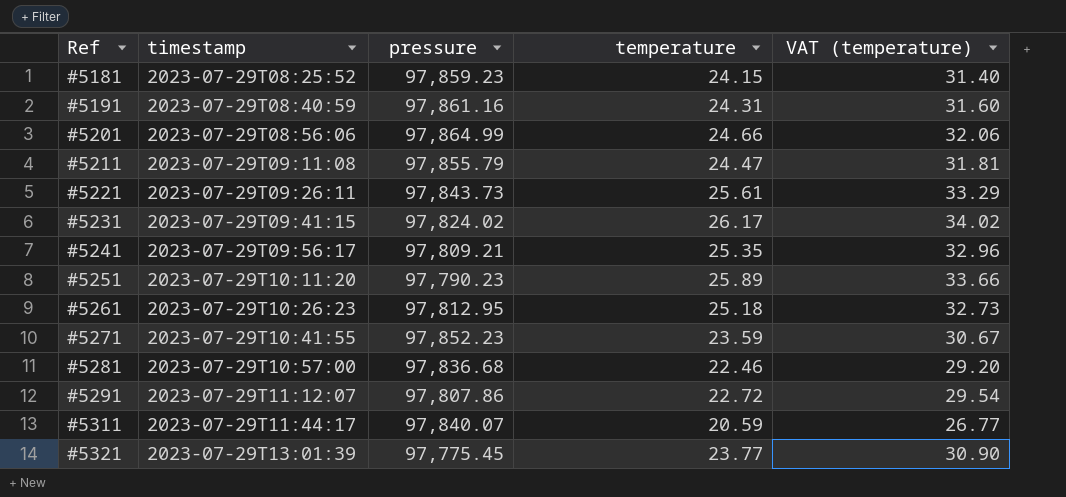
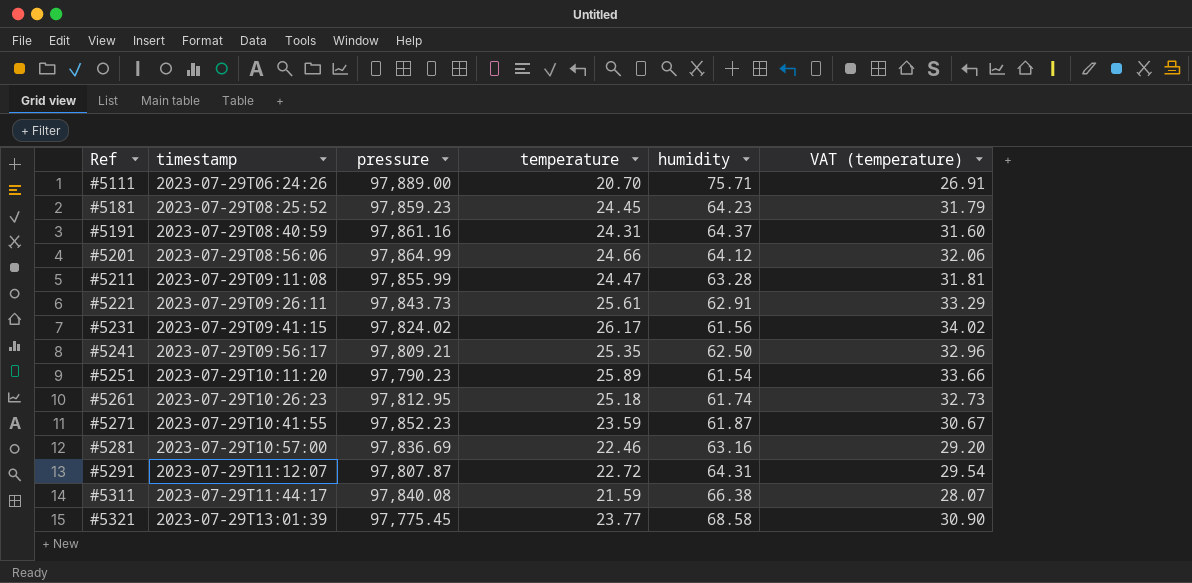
column humidity | position: none -> 5
row #5111: none -> 2023-07-29T06:24:26 | 97,889.00 | 20.70 | 75.71 | 26.91
#5181 | temperature: 24.15 -> 24.45
#5181 | VAT (temperature): 31.40 -> 31.79
#5211 | pressure: 97,855.79 -> 97,855.99
#5281 | pressure: 97,836.68 -> 97,836.69
#5291 | pressure: 97,807.86 -> 97,807.87
#5311 | pressure: 97,840.07 -> 97,840.08
#5311 | temperature: 20.59 -> 21.59
#5311 | VAT (temperature): 26.77 -> 28.07

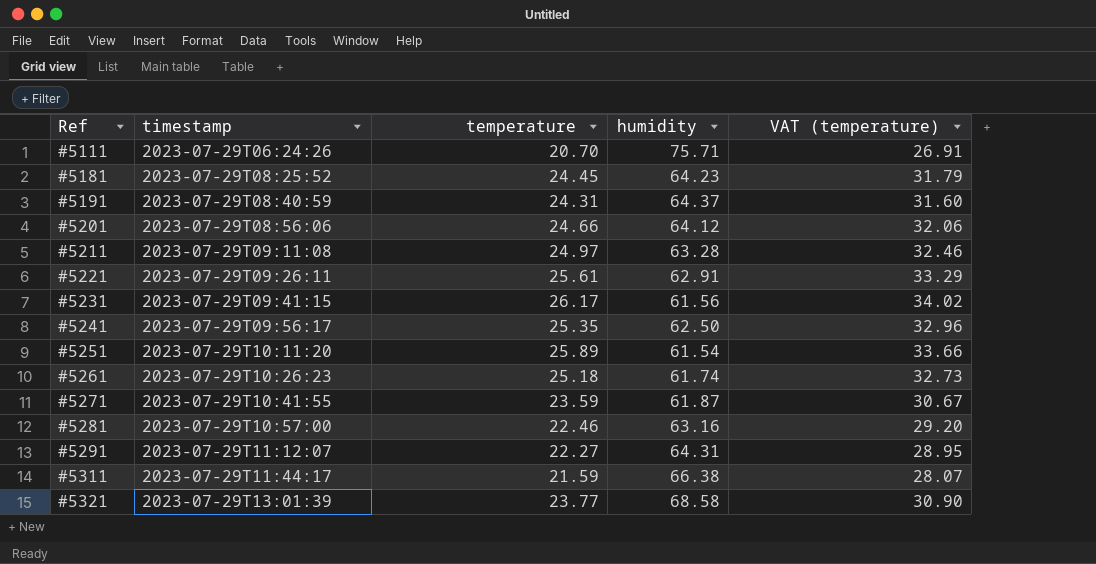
column pressure | position: 3 -> none
#5211 | temperature: 24.47 -> 24.97
#5211 | VAT (temperature): 31.81 -> 32.46
#5291 | temperature: 22.72 -> 22.27
#5291 | VAT (temperature): 29.54 -> 28.95

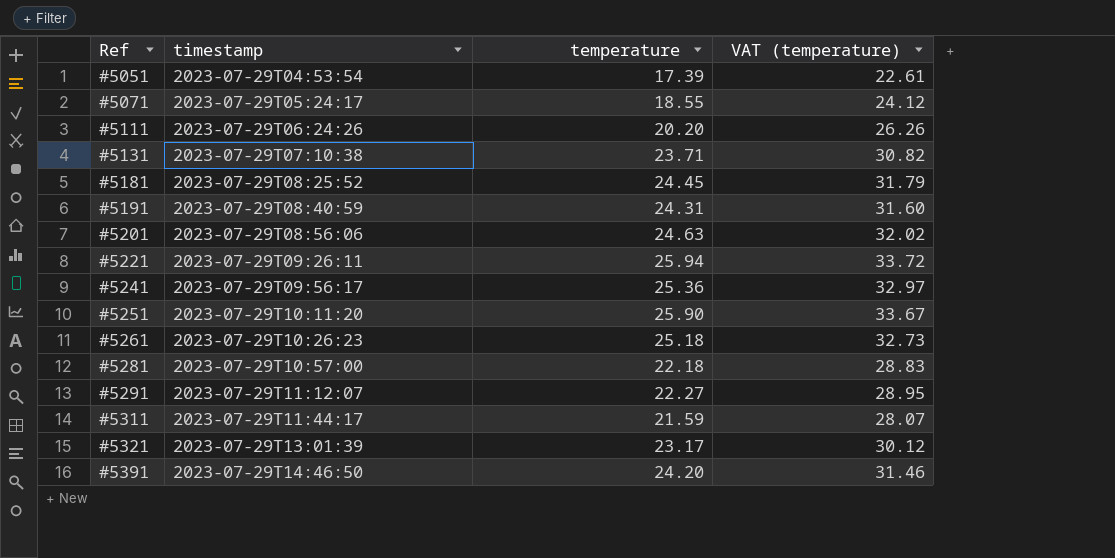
column humidity | position: 4 -> none
row #5211: 2023-07-29T09:11:08 | 24.97 | 63.28 | 32.46 -> none
row #5231: 2023-07-29T09:41:15 | 26.17 | 61.56 | 34.02 -> none
row #5271: 2023-07-29T10:41:55 | 23.59 | 61.87 | 30.67 -> none
row #5051: none -> 2023-07-29T04:53:54 | 17.39 | 22.61
row #5071: none -> 2023-07-29T05:24:17 | 18.55 | 24.12
#5111 | temperature: 20.70 -> 20.20
#5111 | VAT (temperature): 26.91 -> 26.26
row #5131: none -> 2023-07-29T07:10:38 | 23.71 | 30.82
#5201 | temperature: 24.66 -> 24.63
#5201 | VAT (temperature): 32.06 -> 32.02
#5221 | temperature: 25.61 -> 25.94
#5221 | VAT (temperature): 33.29 -> 33.72
#5241 | temperature: 25.35 -> 25.36
#5241 | VAT (temperature): 32.96 -> 32.97
#5251 | temperature: 25.89 -> 25.90
#5251 | VAT (temperature): 33.66 -> 33.67
#5281 | temperature: 22.46 -> 22.18
#5281 | VAT (temperature): 29.20 -> 28.83
#5321 | temperature: 23.77 -> 23.17
#5321 | VAT (temperature): 30.90 -> 30.12
row #5391: none -> 2023-07-29T14:46:50 | 24.20 | 31.46

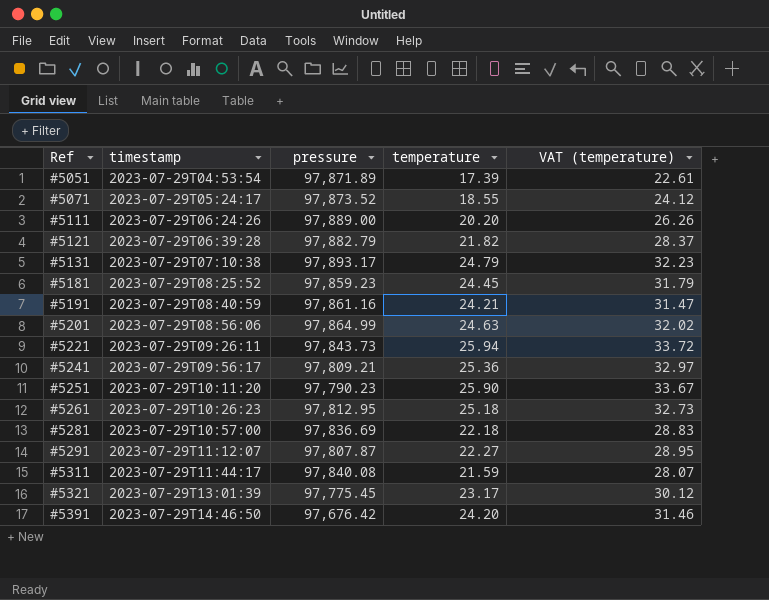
column pressure | position: none -> 3
row #5121: none -> 2023-07-29T06:39:28 | 97,882.79 | 21.82 | 28.37
#5131 | temperature: 23.71 -> 24.79
#5131 | VAT (temperature): 30.82 -> 32.23
#5191 | temperature: 24.31 -> 24.21
#5191 | VAT (temperature): 31.60 -> 31.47

